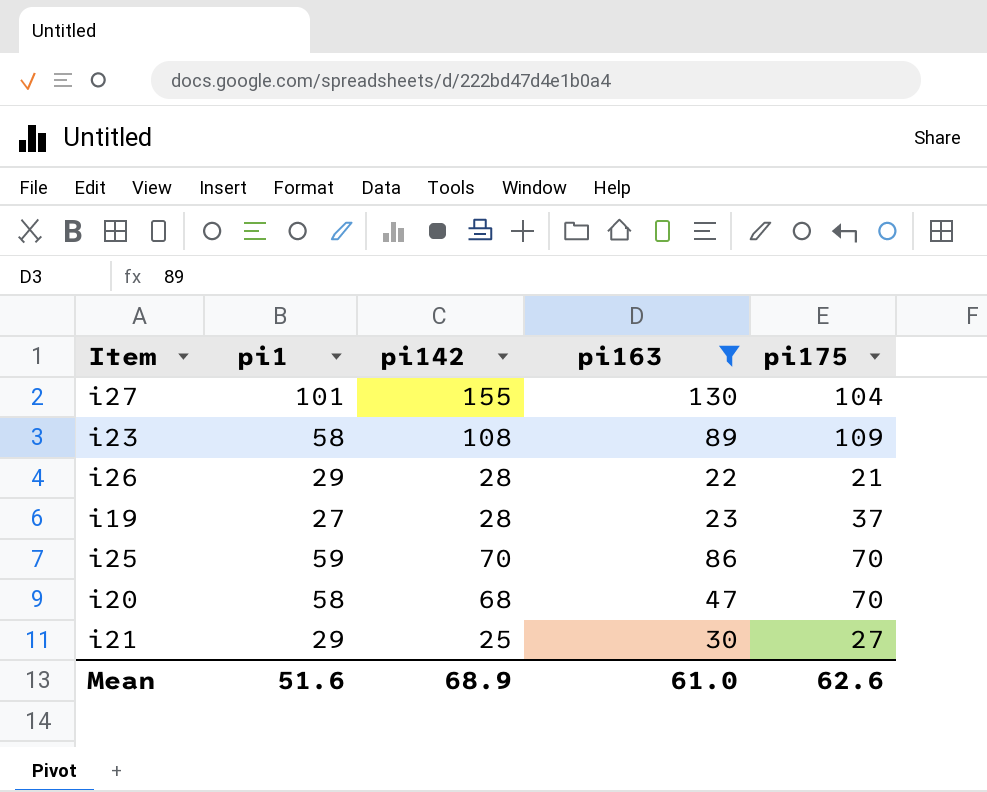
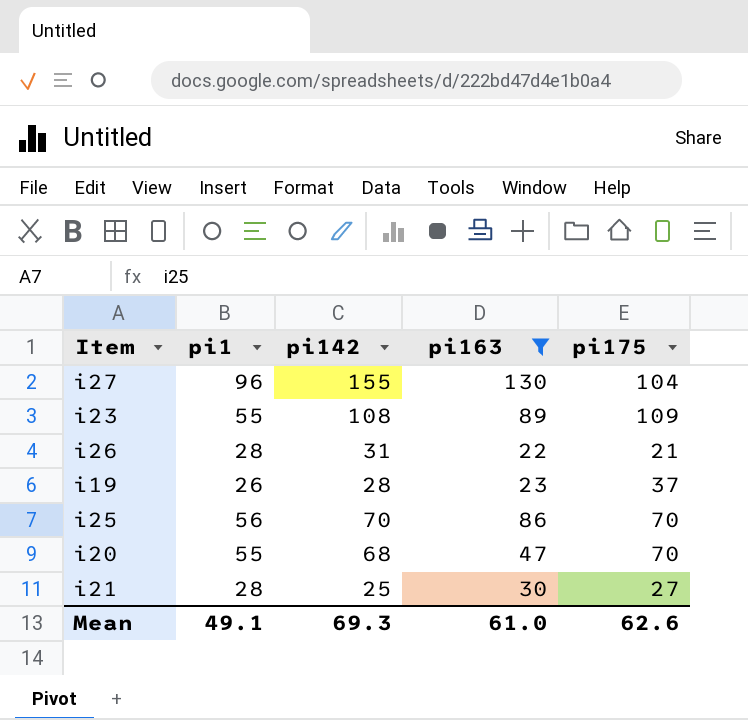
i27 | pi1: 101 -> 96
i23 | pi1: 58 -> 55
i26 | pi1: 29 -> 28
i26 | pi142: 28 -> 31
i19 | pi1: 27 -> 26
i25 | pi1: 59 -> 56
i20 | pi1: 58 -> 55
i21 | pi1: 29 -> 28
Mean | pi1: 51.6 -> 49.1
Mean | pi142: 68.9 -> 69.3

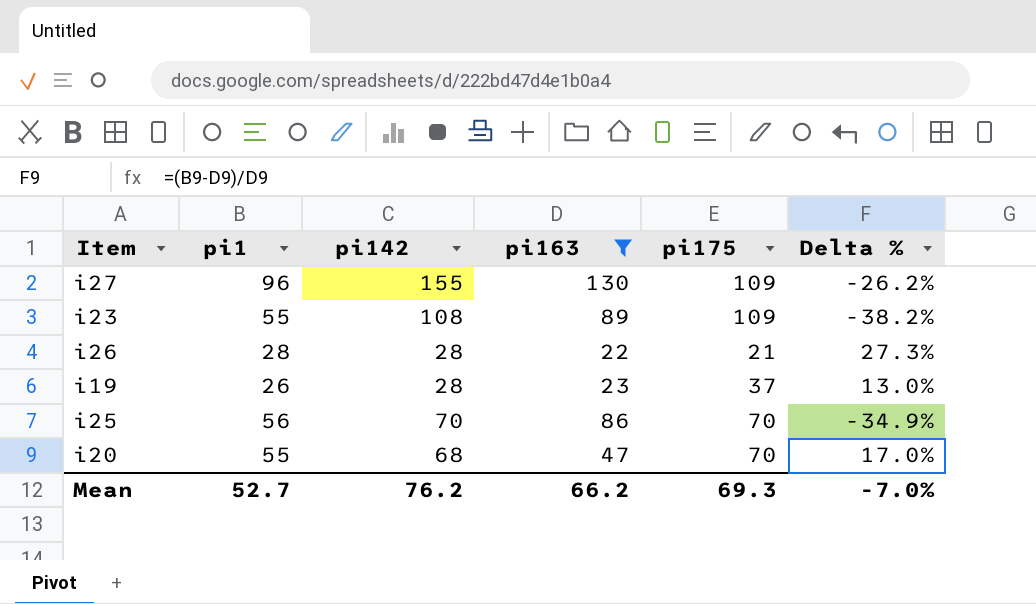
column Delta % | formula: none -> ([pi1] - [pi163]) / [pi163]
row i21: 28 | 25 | 30 | 27 -> none
i27 | pi175: 104 -> 109
i26 | pi142: 31 -> 28
Mean | pi1: 49.1 -> 52.7
Mean | pi142: 69.3 -> 76.2
Mean | pi163: 61.0 -> 66.2
Mean | pi175: 62.6 -> 69.3

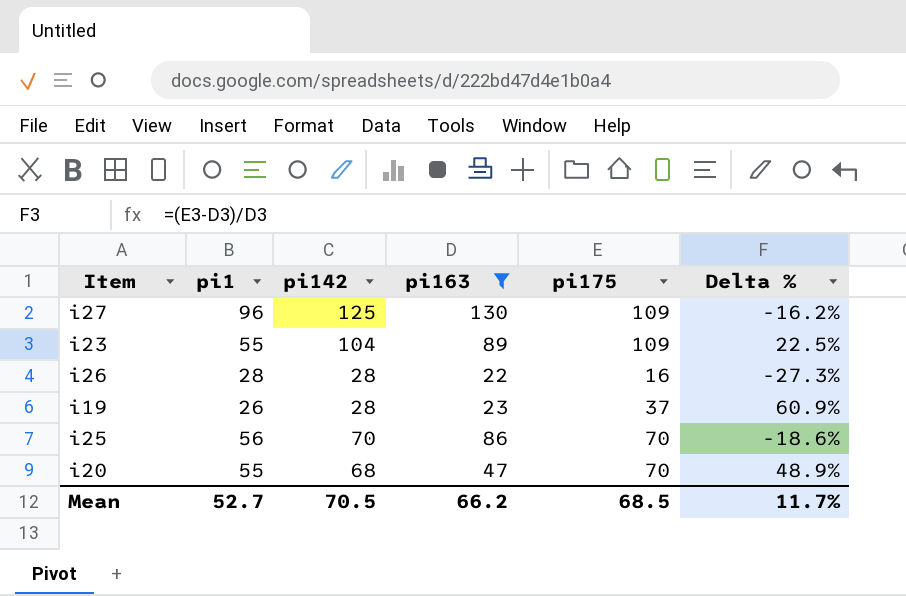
column Delta % | formula: ([pi1] - [pi163]) / [pi163] -> ([pi175] - [pi163]) / [pi163]
i27 | pi142: 155 -> 125
i23 | pi142: 108 -> 104
i26 | pi175: 21 -> 16
Mean | pi142: 76.2 -> 70.5
Mean | pi175: 69.3 -> 68.5
Mean | Delta %: -7.0% -> 11.7%

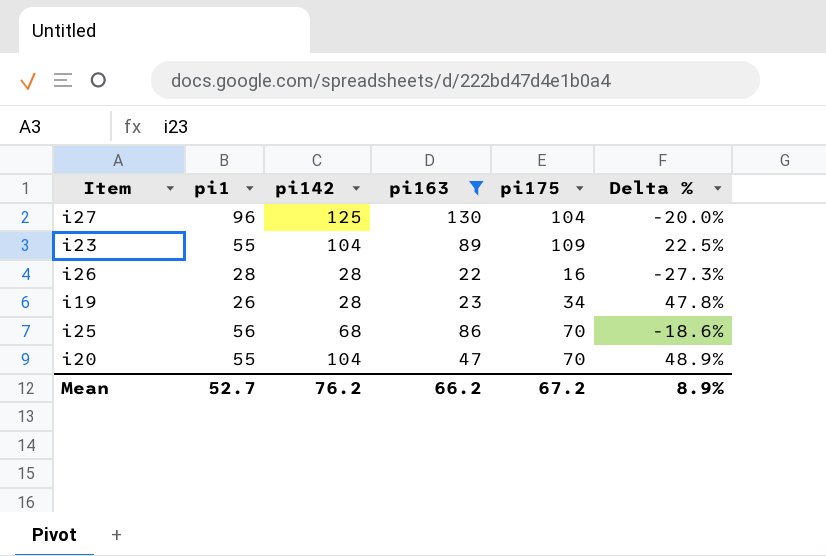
i27 | pi175: 109 -> 104
i27 | Delta %: -16.2% -> -20.0%
i19 | pi175: 37 -> 34
i19 | Delta %: 60.9% -> 47.8%
i25 | pi142: 70 -> 68
i20 | pi142: 68 -> 104
Mean | pi142: 70.5 -> 76.2
Mean | pi175: 68.5 -> 67.2
Mean | Delta %: 11.7% -> 8.9%

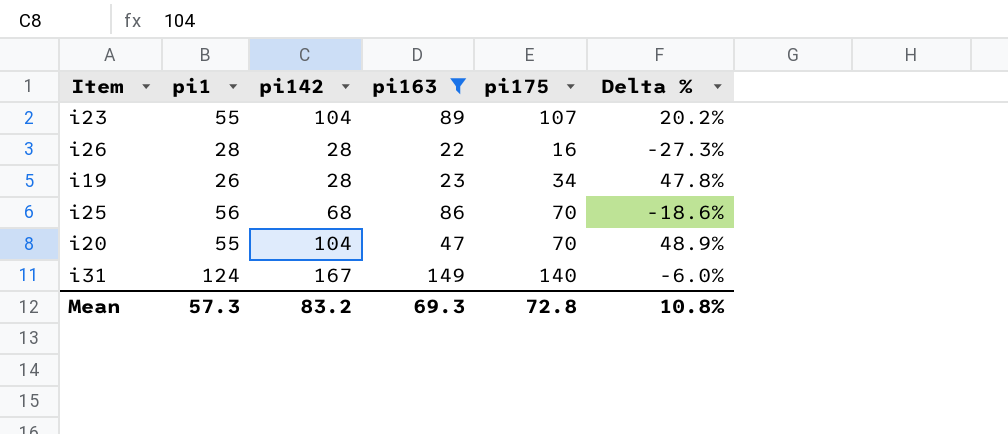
row i27: 96 | 125 | 130 | 104 | -20.0% -> none
i23 | pi175: 109 -> 107
i23 | Delta %: 22.5% -> 20.2%
row i31: none -> 124 | 167 | 149 | 140 | -6.0%
Mean | pi1: 52.7 -> 57.3
Mean | pi142: 76.2 -> 83.2
Mean | pi163: 66.2 -> 69.3
Mean | pi175: 67.2 -> 72.8
Mean | Delta %: 8.9% -> 10.8%

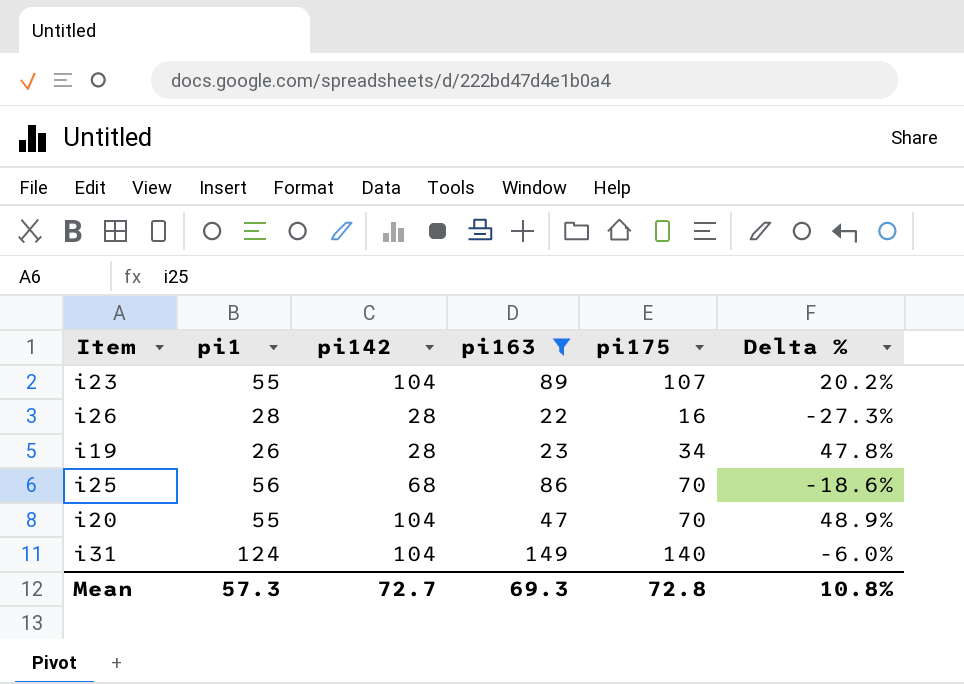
i31 | pi142: 167 -> 104
Mean | pi142: 83.2 -> 72.7

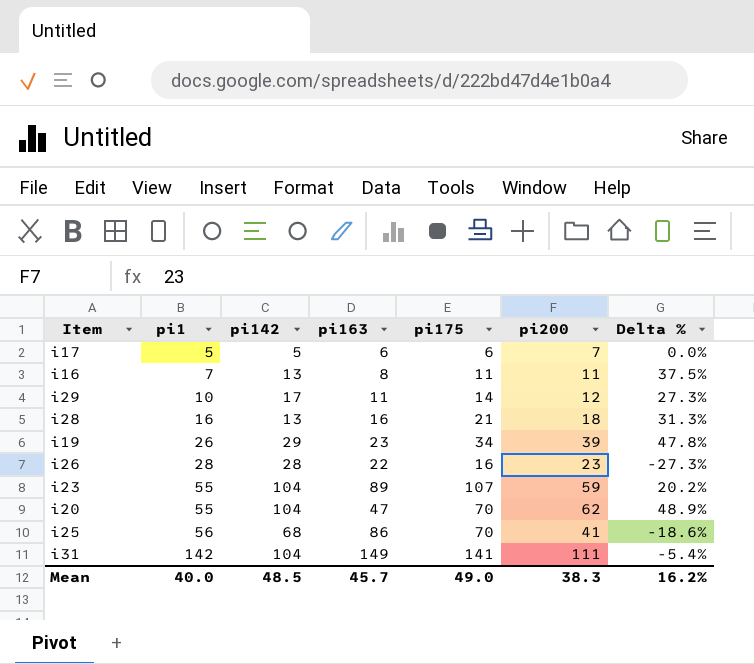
filter: pi163 >= 22 -> none
row order: none -> pi1 ascending
column pi200 | position: none -> 6
i19 | pi142: 28 -> 29
i31 | pi1: 124 -> 142
i31 | pi175: 140 -> 141
i31 | Delta %: -6.0% -> -5.4%
Mean | pi1: 57.3 -> 40.0
Mean | pi142: 72.7 -> 48.5
Mean | pi163: 69.3 -> 45.7
Mean | pi175: 72.8 -> 49.0
Mean | Delta %: 10.8% -> 16.2%

